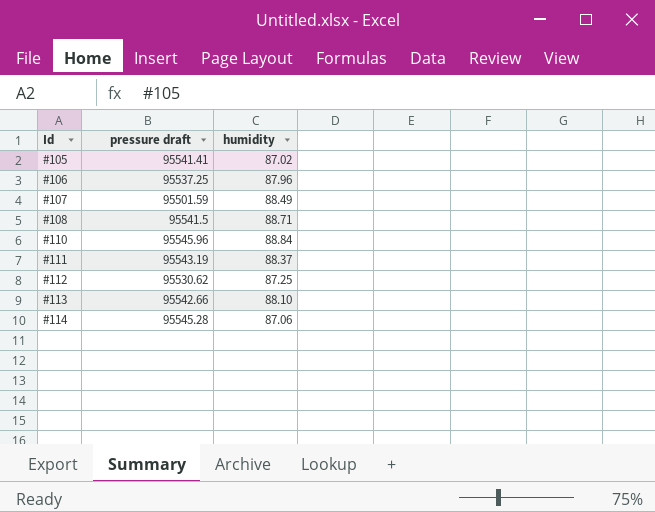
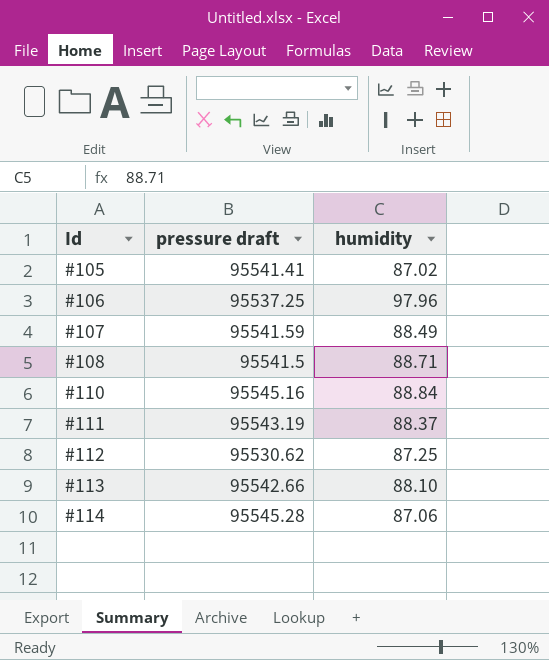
#106 | humidity: 87.96 -> 97.96
#107 | pressure draft: 95501.59 -> 95541.59
#110 | pressure draft: 95545.96 -> 95545.16

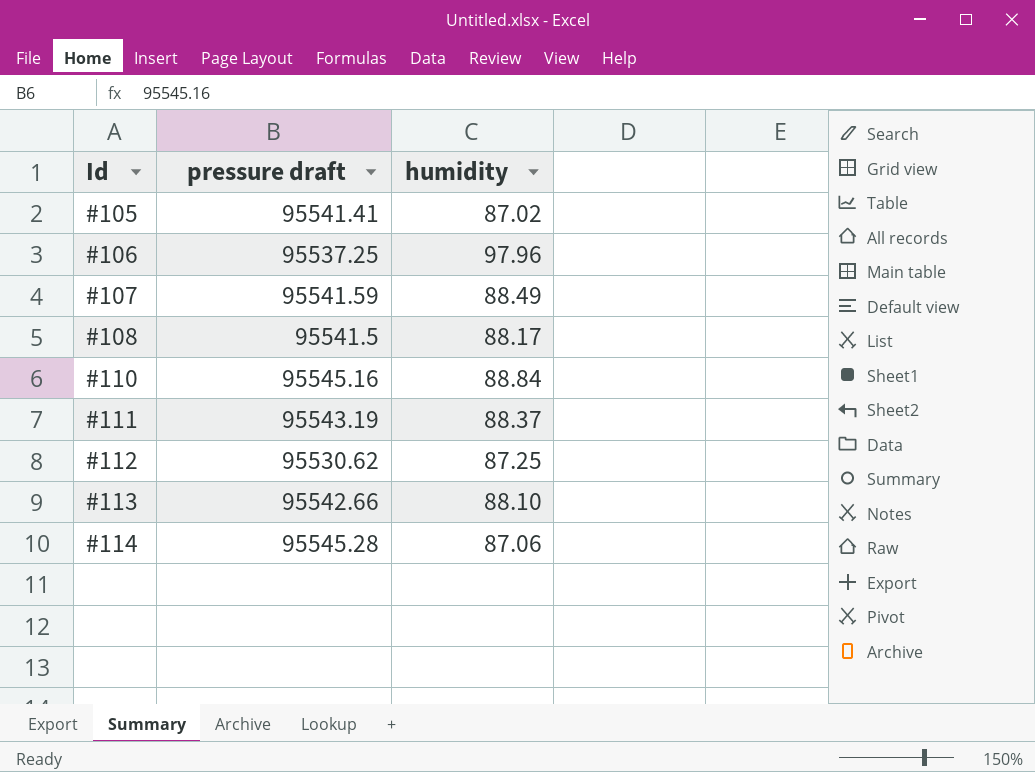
#108 | humidity: 88.71 -> 88.17

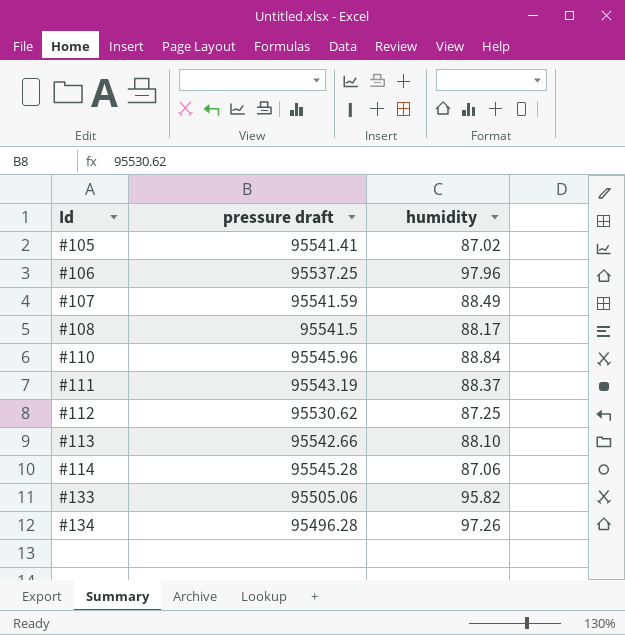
#110 | pressure draft: 95545.16 -> 95545.96
row #133: none -> 95505.06 | 95.82
row #134: none -> 95496.28 | 97.26

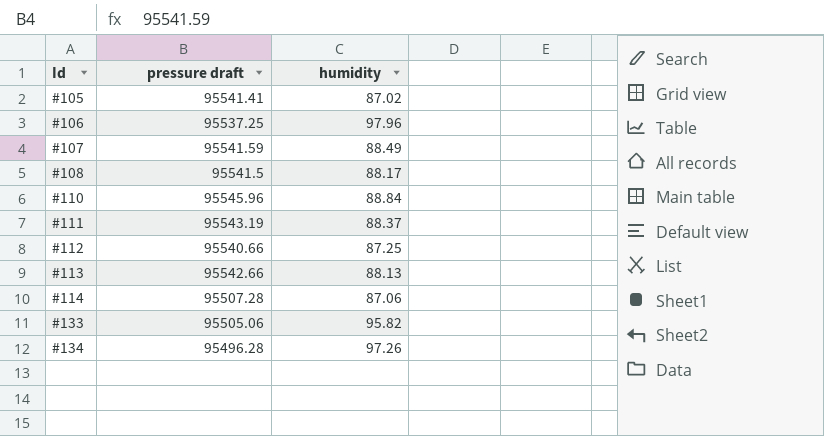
#112 | pressure draft: 95530.62 -> 95540.66
#113 | humidity: 88.10 -> 88.13
#114 | pressure draft: 95545.28 -> 95507.28

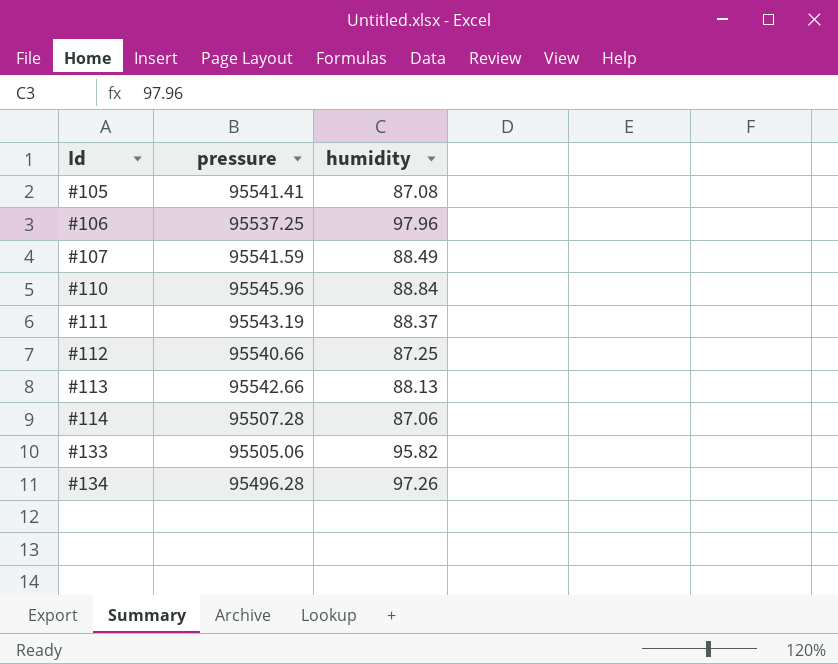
column name: pressure draft -> pressure
row #108: 95541.5 | 88.17 -> none
#105 | humidity: 87.02 -> 87.08

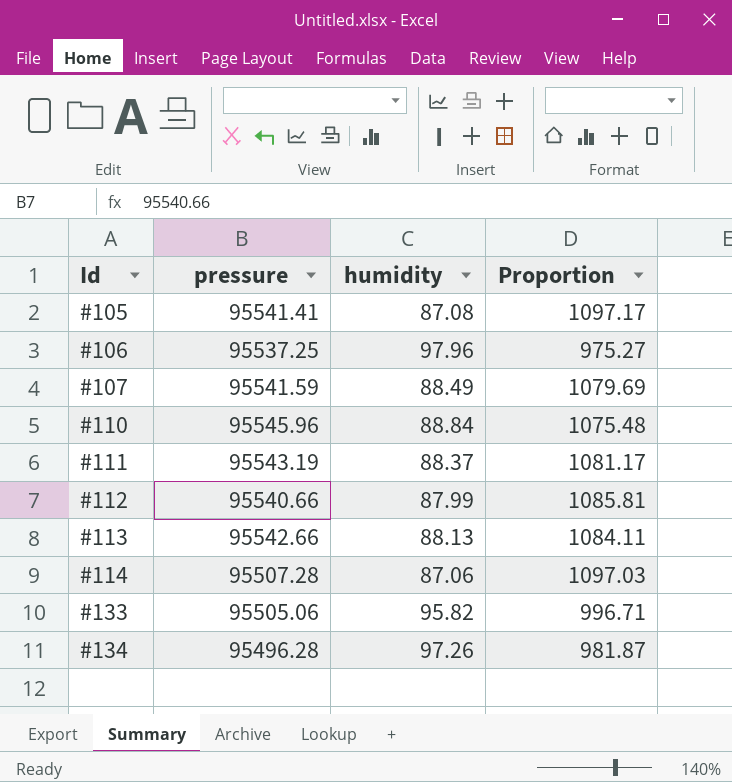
column Proportion | formula: none -> [pressure] / [humidity]
#112 | humidity: 87.25 -> 87.99

